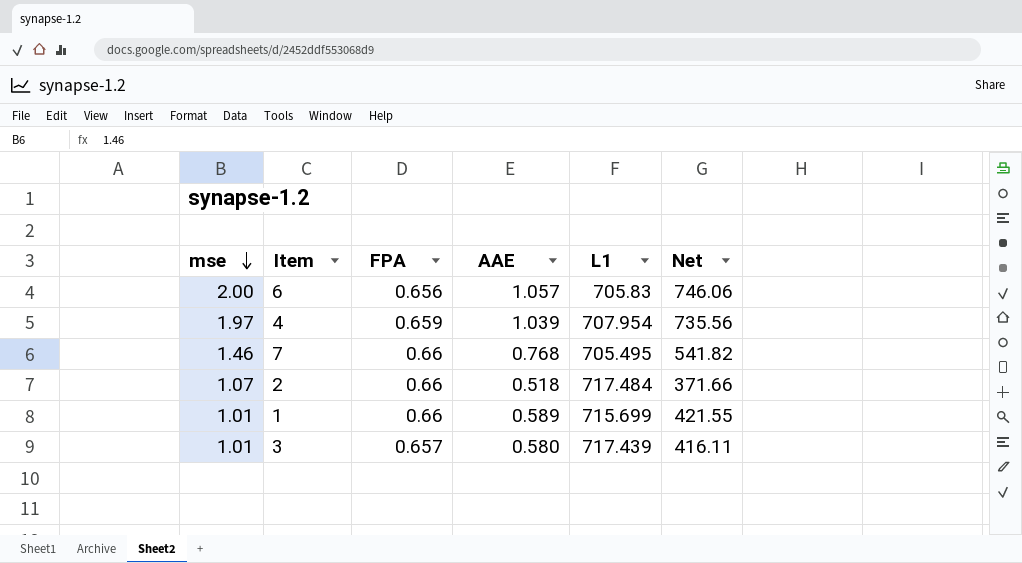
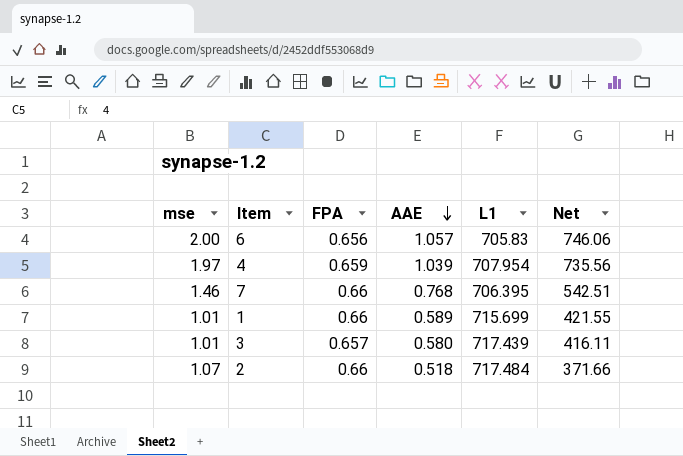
row order: mse descending -> AAE descending
7 | L1: 705.495 -> 706.395
7 | Net: 541.82 -> 542.51

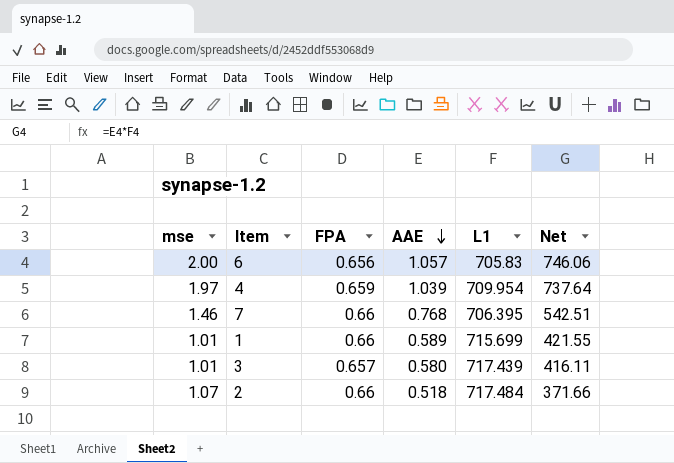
4 | L1: 707.954 -> 709.954
4 | Net: 735.56 -> 737.64

